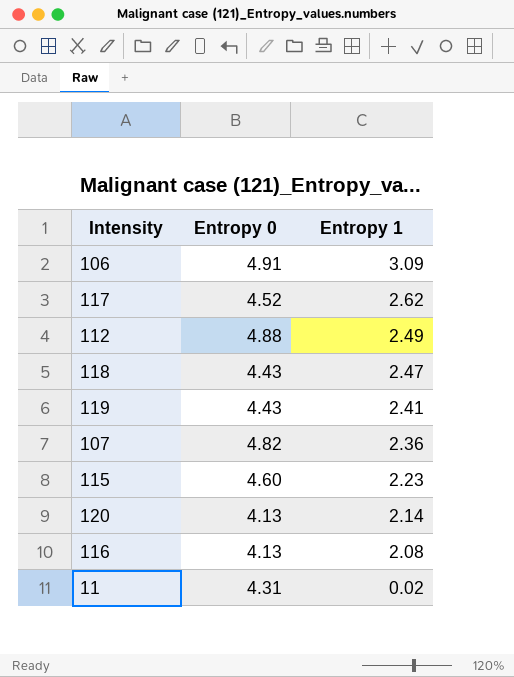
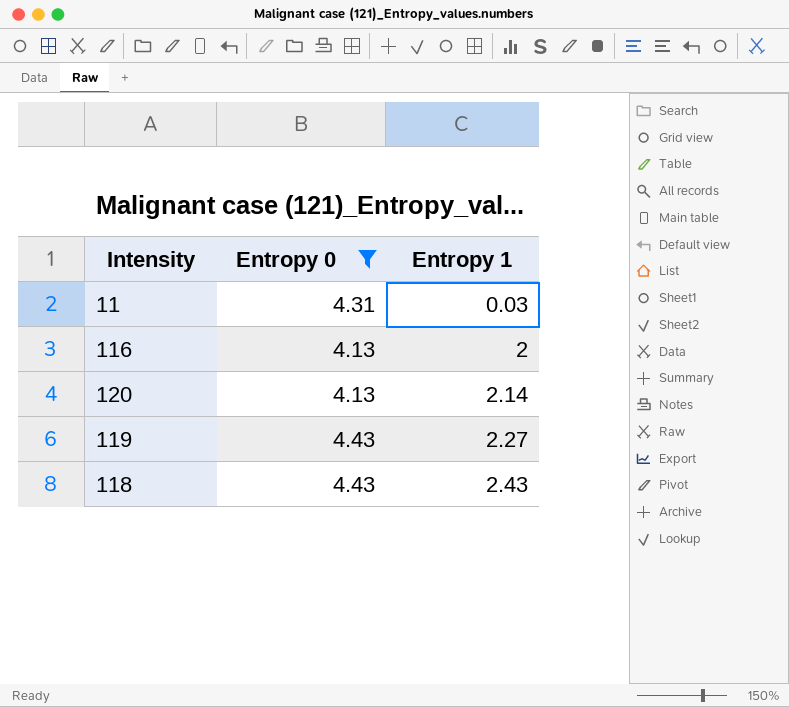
filter: none -> Entropy 0 <= 4.43
row order: Entropy 1 descending -> Entropy 1 ascending
11 | Entropy 1: 0.02 -> 0.03
116 | Entropy 1: 2.08 -> 2
119 | Entropy 1: 2.41 -> 2.27
118 | Entropy 1: 2.47 -> 2.43

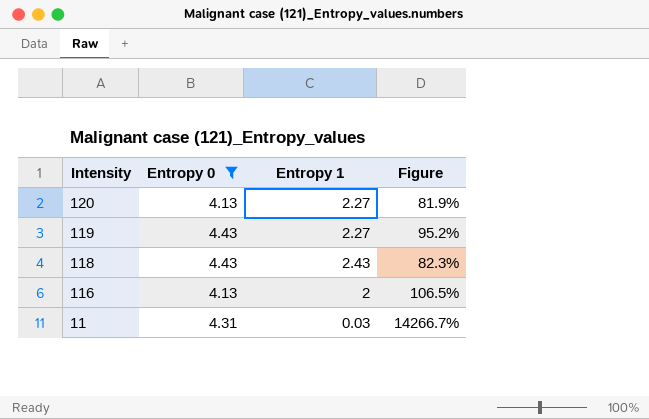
row order: Entropy 1 ascending -> Intensity descending
column Figure | formula: none -> ([Entropy 0] - [Entropy 1]) / [Entropy 1]
120 | Entropy 1: 2.14 -> 2.27

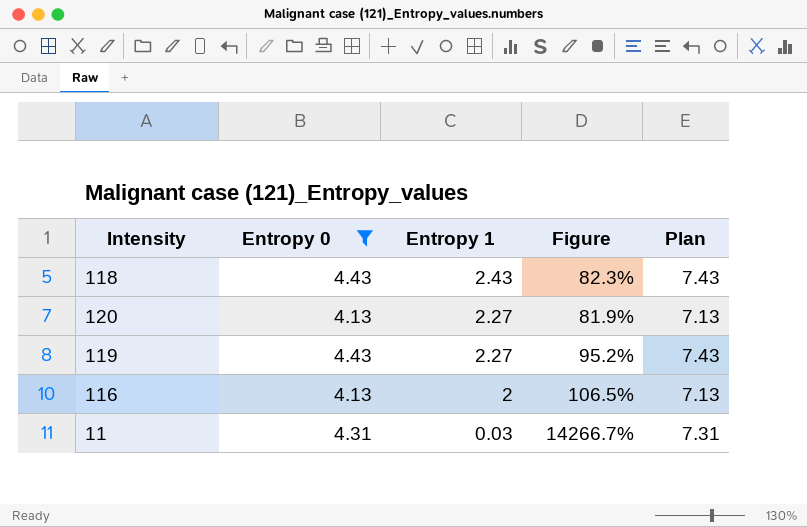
row order: Intensity descending -> Entropy 1 descending
column Plan | formula: none -> [Entropy 0] + 3

